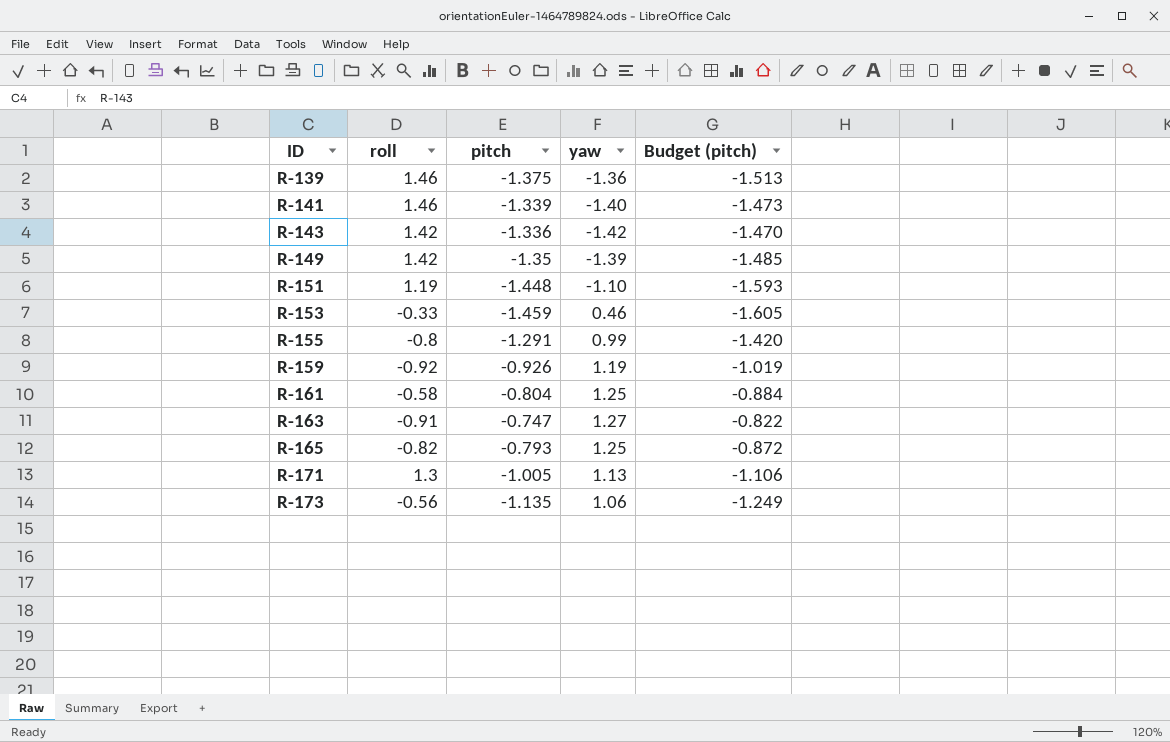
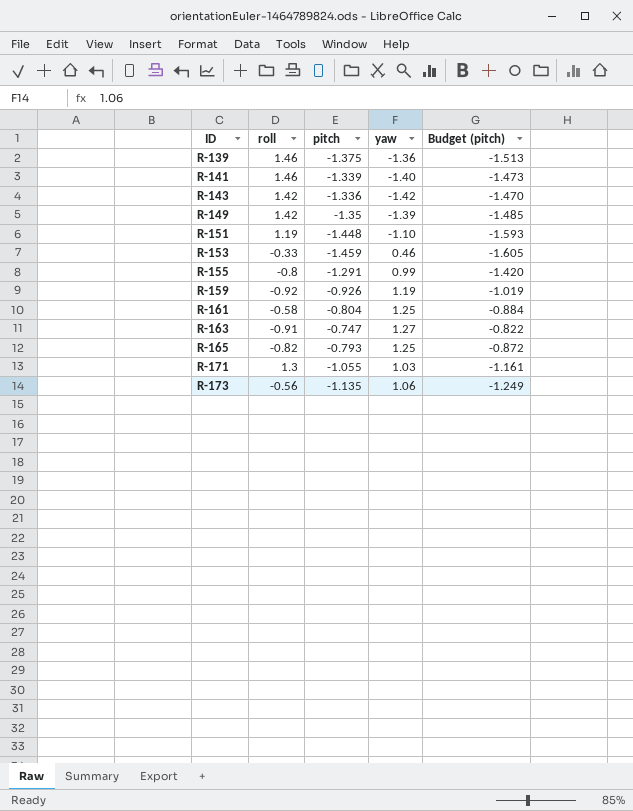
R-171 | pitch: -1.005 -> -1.055
R-171 | yaw: 1.13 -> 1.03
R-171 | Budget (pitch): -1.106 -> -1.161

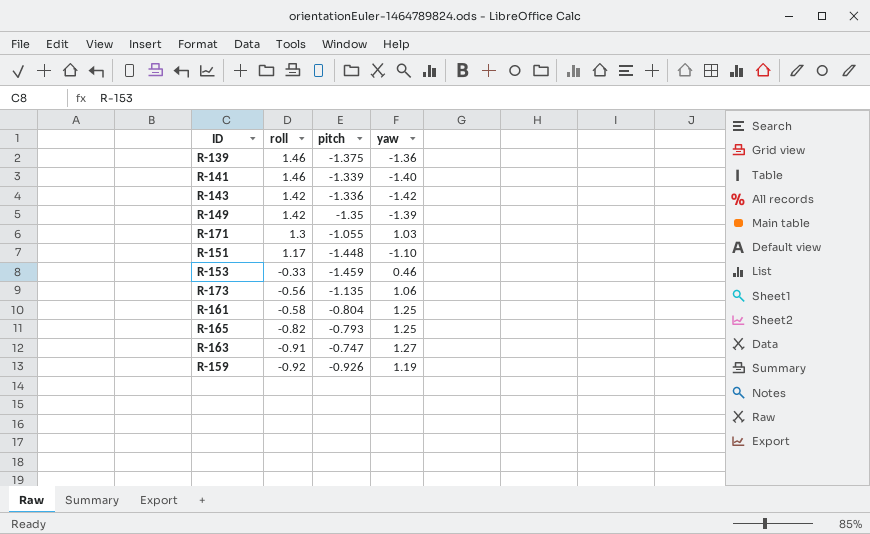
row order: ID ascending -> roll descending
column Budget (pitch) | formula: [pitch] * 1.1 -> none
row R-155: -0.8 | -1.291 | 0.99 | -1.420 -> none
R-151 | roll: 1.19 -> 1.17

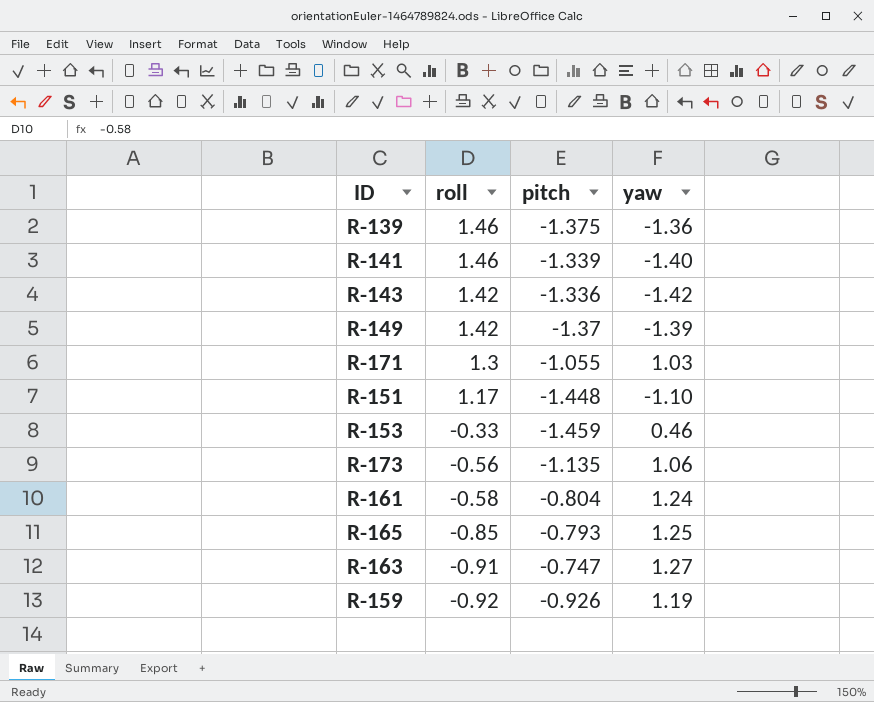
R-149 | pitch: -1.35 -> -1.37
R-161 | yaw: 1.25 -> 1.24
R-165 | roll: -0.82 -> -0.85

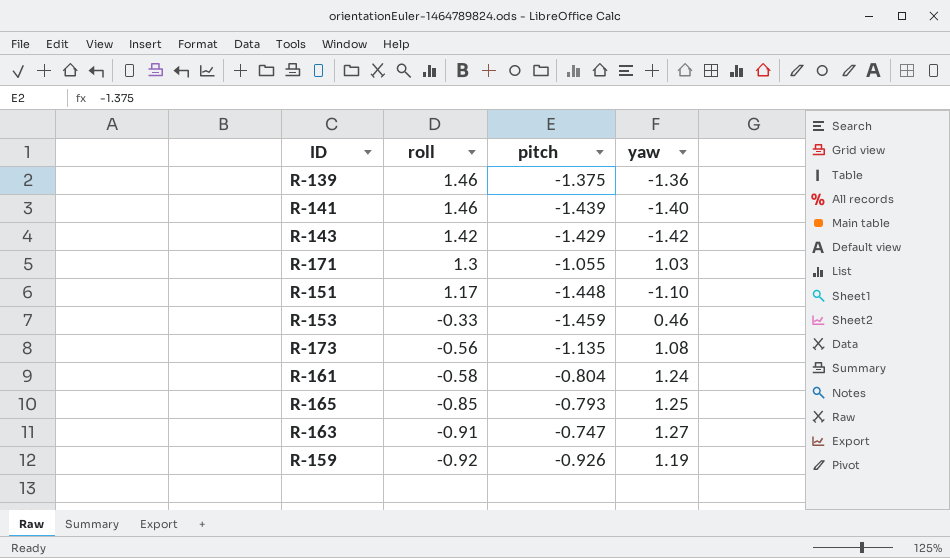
row R-149: 1.42 | -1.37 | -1.39 -> none
R-141 | pitch: -1.339 -> -1.439
R-143 | pitch: -1.336 -> -1.429
R-173 | yaw: 1.06 -> 1.08

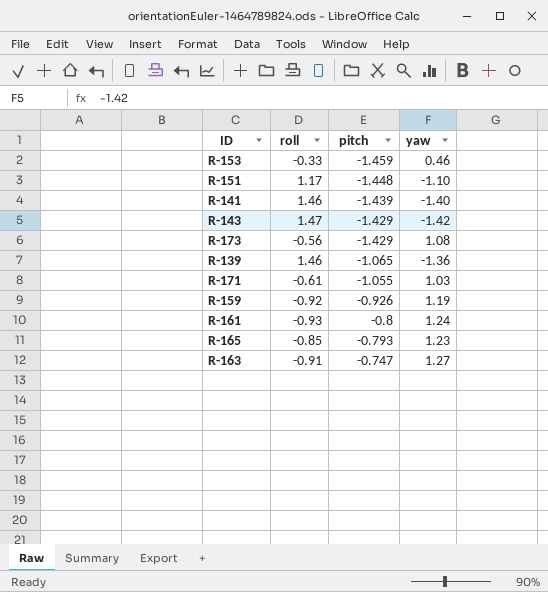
row order: roll descending -> pitch ascending
R-143 | roll: 1.42 -> 1.47
R-173 | pitch: -1.135 -> -1.429
R-139 | pitch: -1.375 -> -1.065
R-171 | roll: 1.3 -> -0.61
R-161 | roll: -0.58 -> -0.93
R-161 | pitch: -0.804 -> -0.8
R-165 | yaw: 1.25 -> 1.23

